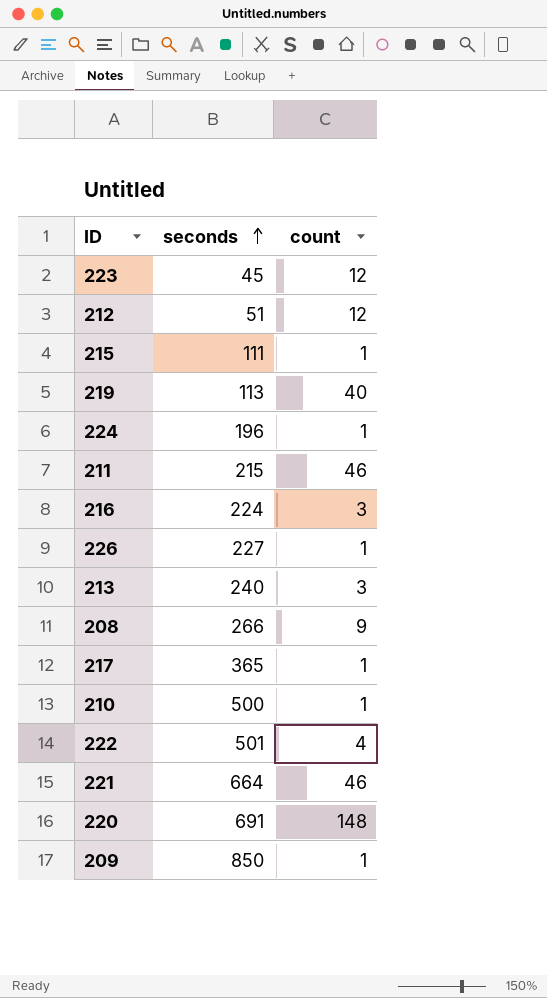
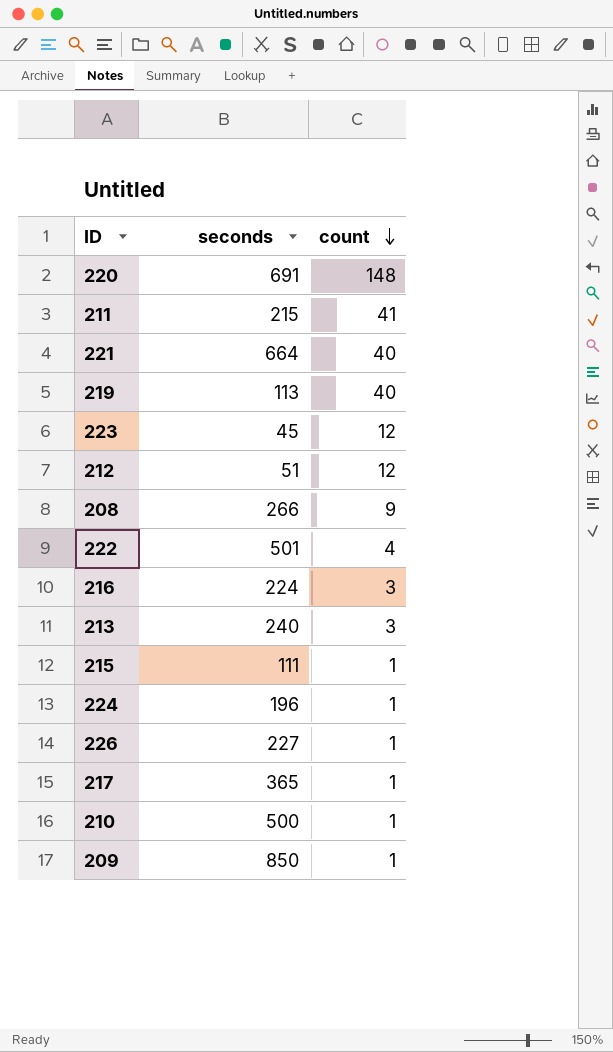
row order: seconds ascending -> count descending
211 | count: 46 -> 41
221 | count: 46 -> 40

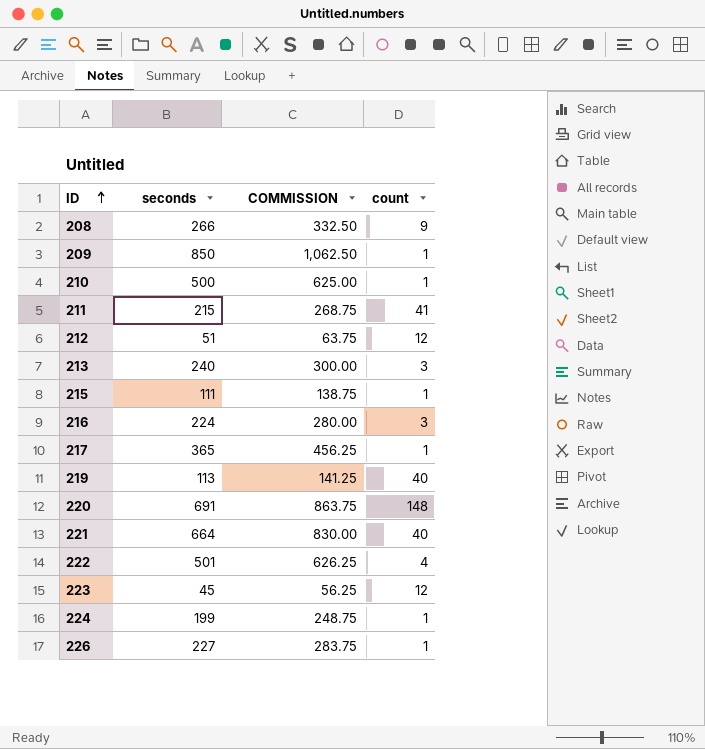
row order: count descending -> ID ascending
column COMMISSION | formula: none -> [seconds] * 1.25
224 | seconds: 196 -> 199

